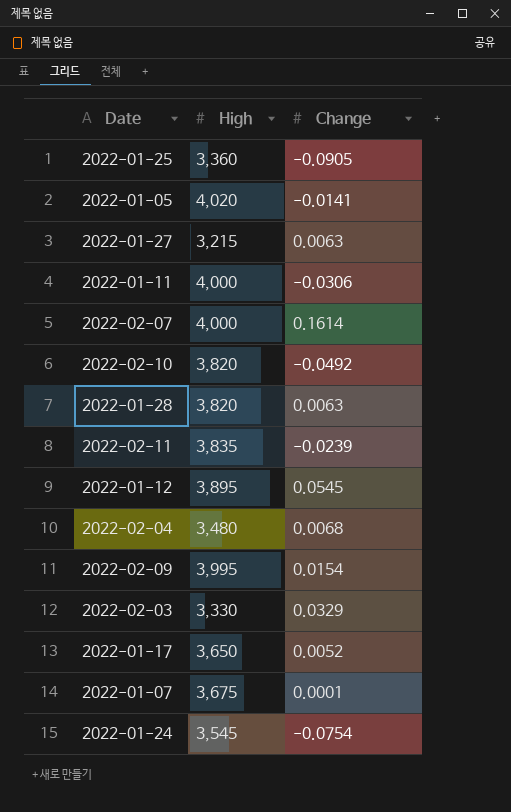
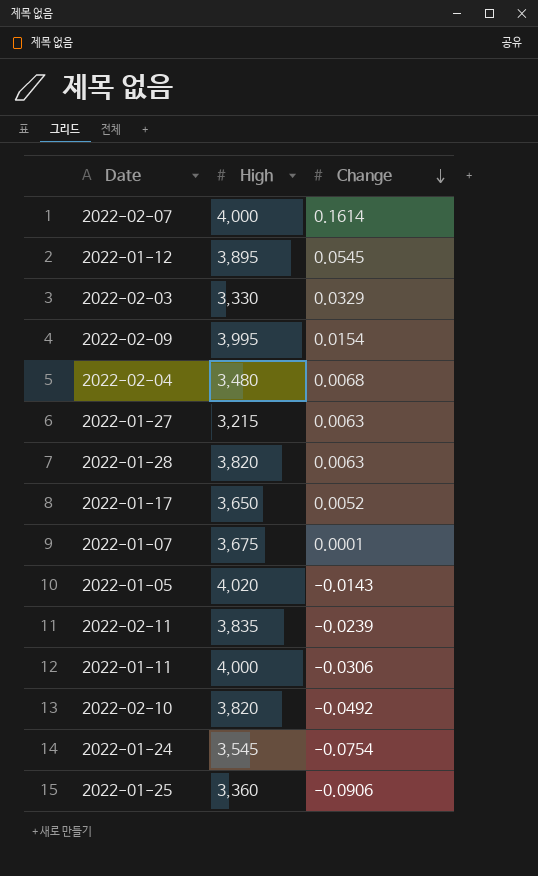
row order: none -> Change descending
2022-01-05 | Change: -0.0141 -> -0.0143
2022-01-25 | Change: -0.0905 -> -0.0906

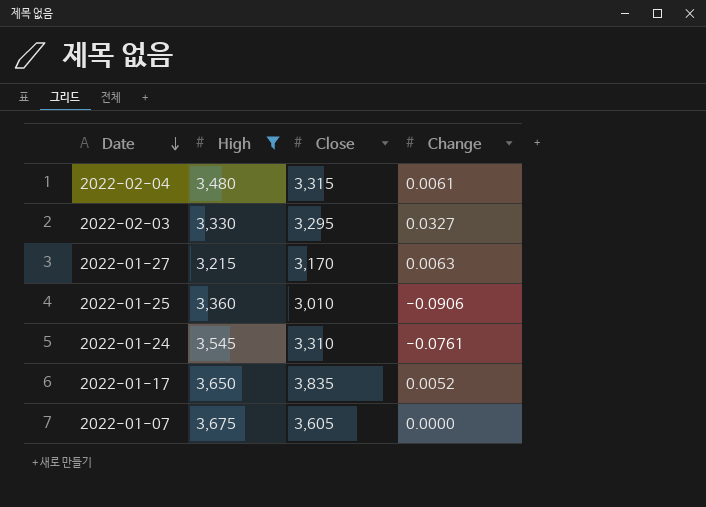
filter: none -> High <= 3,675
row order: Change descending -> Date descending
column Close | position: none -> 3
2022-02-04 | Change: 0.0068 -> 0.0061
2022-02-03 | Change: 0.0329 -> 0.0327
2022-01-24 | Change: -0.0754 -> -0.0761
2022-01-07 | Change: 0.0001 -> 0.0000

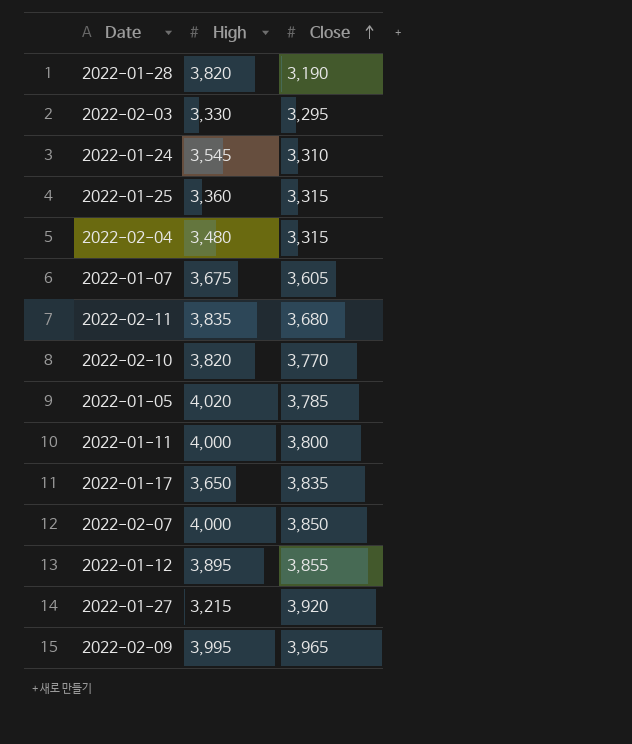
filter: High <= 3,675 -> none
row order: Date descending -> Close ascending
column Change | position: 4 -> none
2022-01-25 | Close: 3,010 -> 3,315
2022-01-27 | Close: 3,170 -> 3,920

